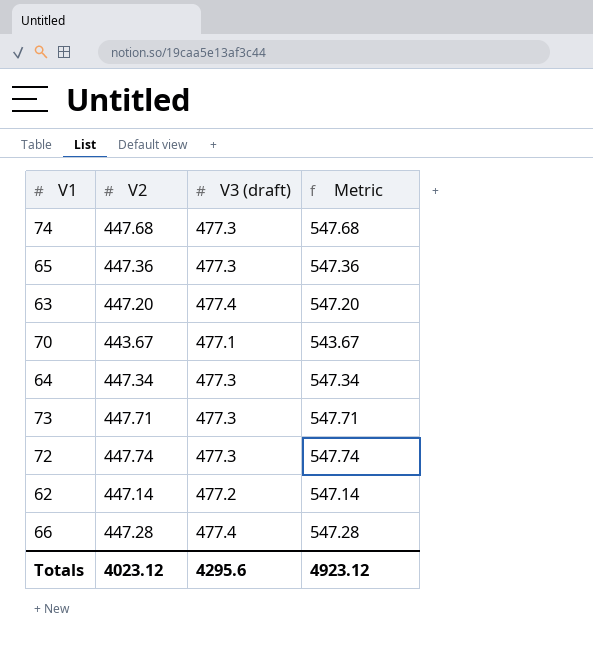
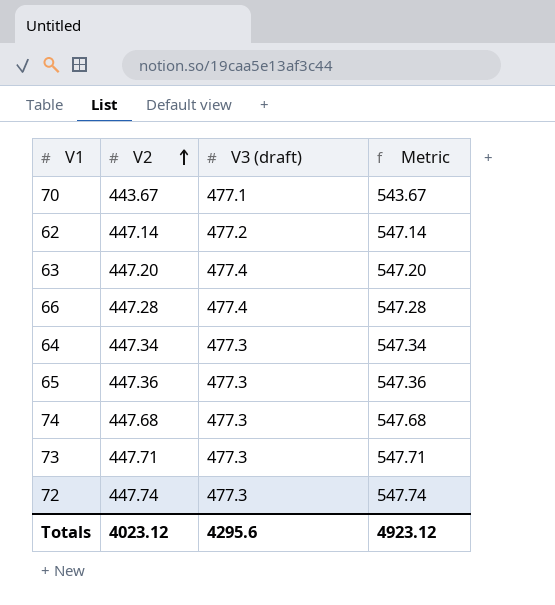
row order: none -> V2 ascending

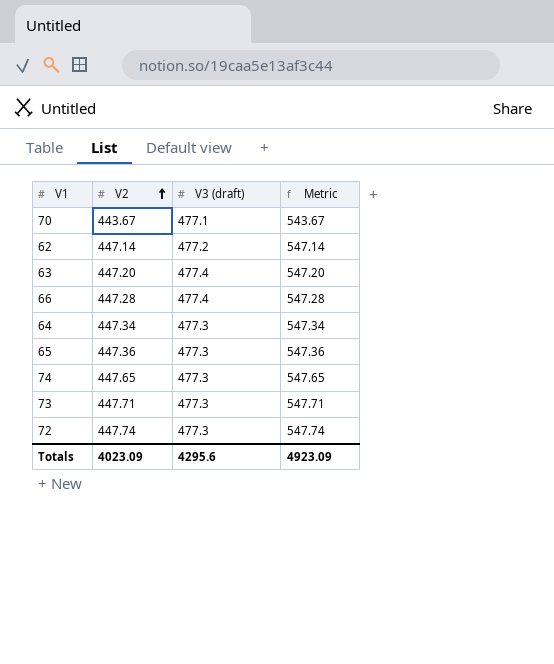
74 | V2: 447.68 -> 447.65
74 | Metric: 547.68 -> 547.65
Totals | V2: 4023.12 -> 4023.09
Totals | Metric: 4923.12 -> 4923.09

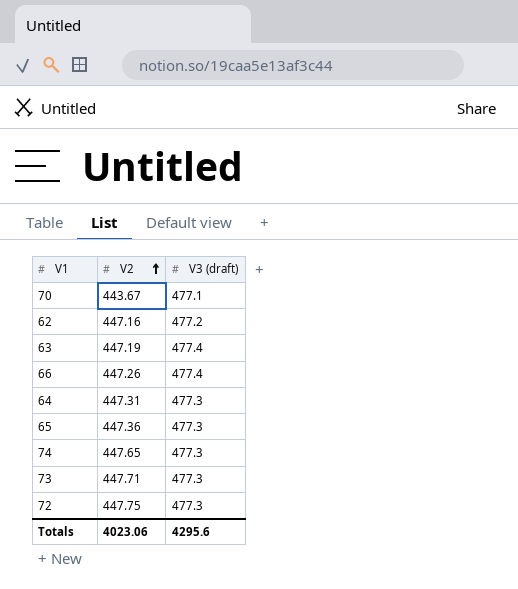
column Metric | formula: [V2] + 100 -> none
62 | V2: 447.14 -> 447.16
63 | V2: 447.20 -> 447.19
66 | V2: 447.28 -> 447.26
64 | V2: 447.34 -> 447.31
72 | V2: 447.74 -> 447.75
Totals | V2: 4023.09 -> 4023.06

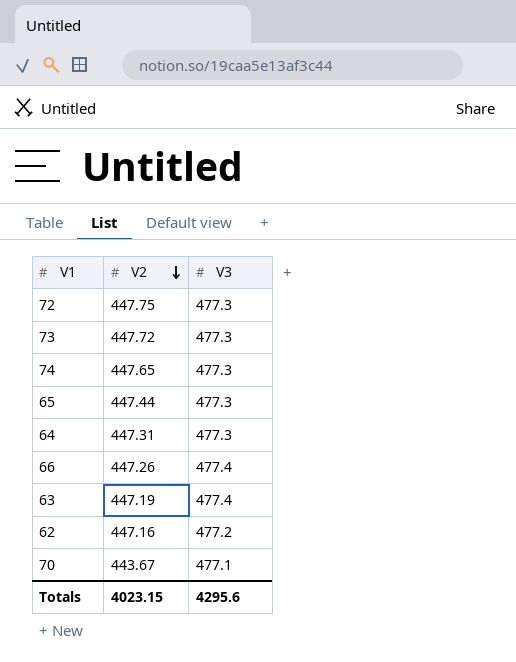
row order: V2 ascending -> V2 descending
column name: V3 (draft) -> V3
73 | V2: 447.71 -> 447.72
65 | V2: 447.36 -> 447.44
Totals | V2: 4023.06 -> 4023.15

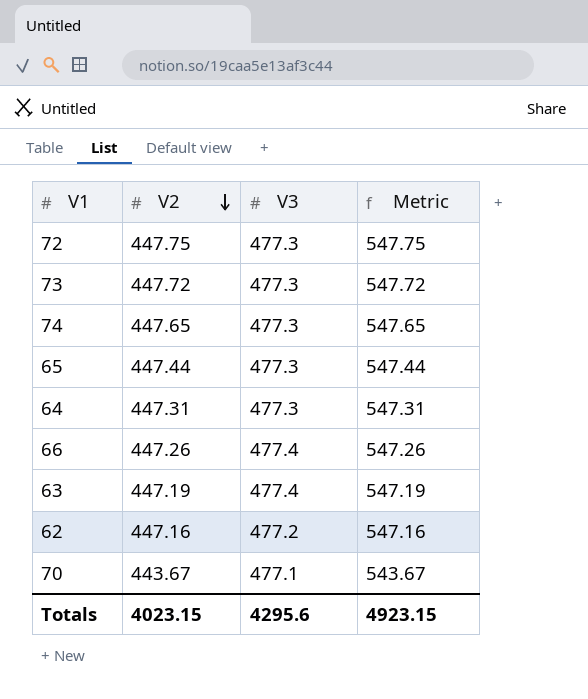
column Metric | formula: none -> [V2] + 100

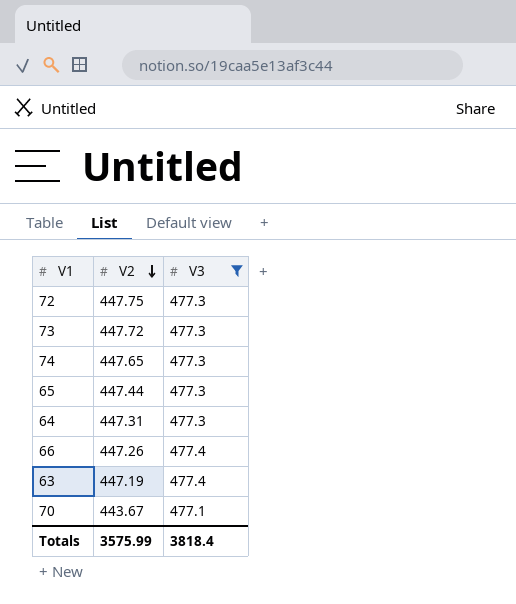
filter: none -> V3 != 477.2
column Metric | formula: [V2] + 100 -> none
Totals | V2: 4023.15 -> 3575.99
Totals | V3: 4295.6 -> 3818.4

